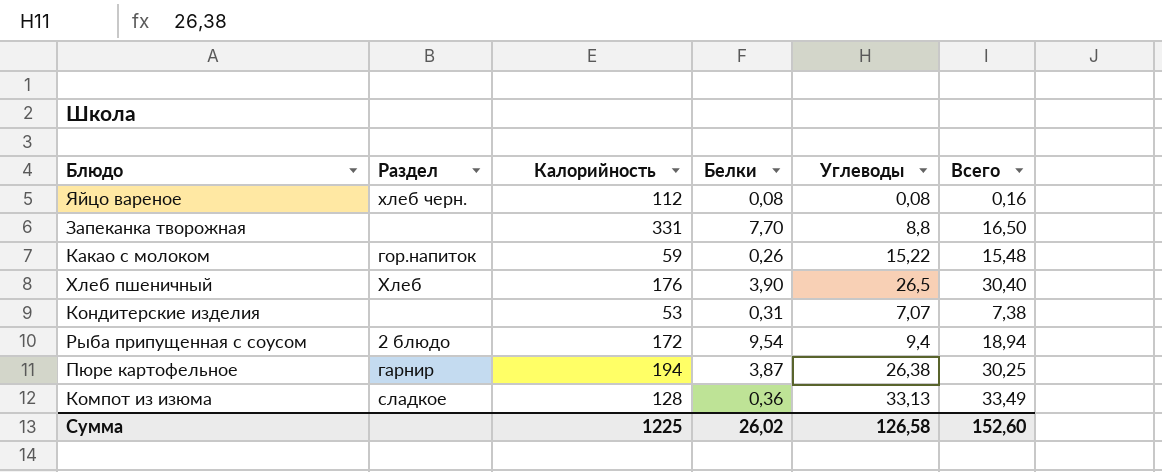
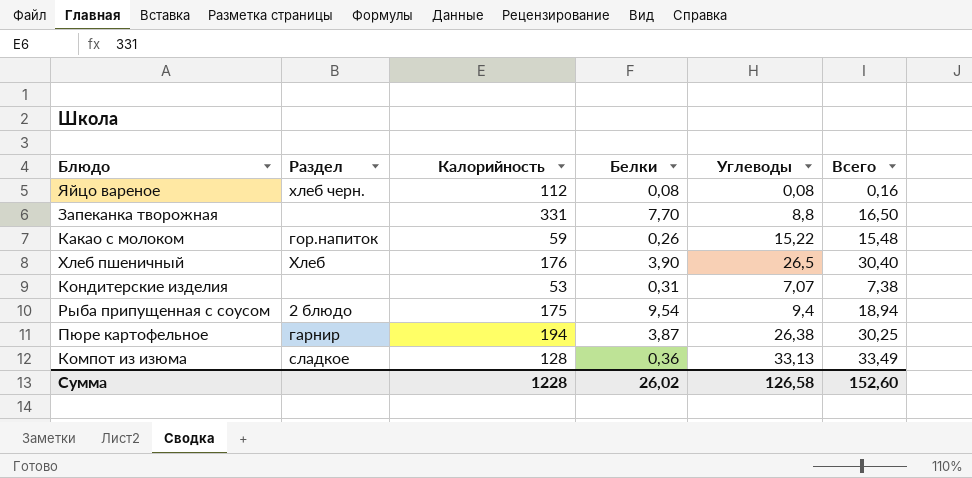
Рыба припущенная с соусом | Калорийность: 172 -> 175
Сумма | Калорийность: 1225 -> 1228

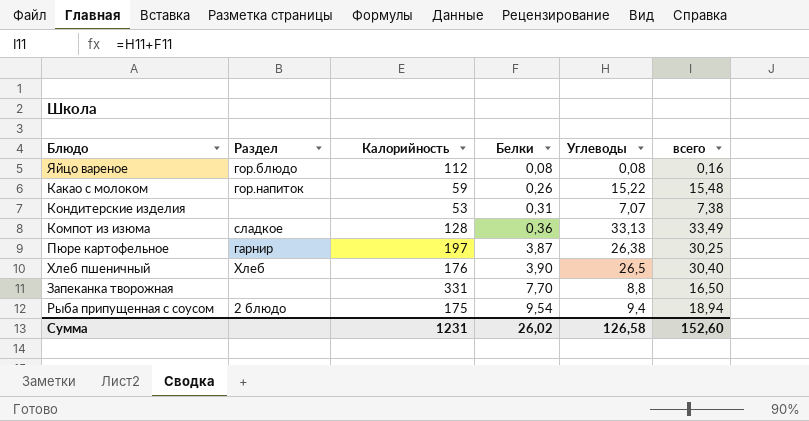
row order: none -> Белки ascending
column name: Всего -> всего
Яйцо вареное | Раздел: хлеб черн. -> гор.блюдо
Пюре картофельное | Калорийность: 194 -> 197
Сумма | Калорийность: 1228 -> 1231

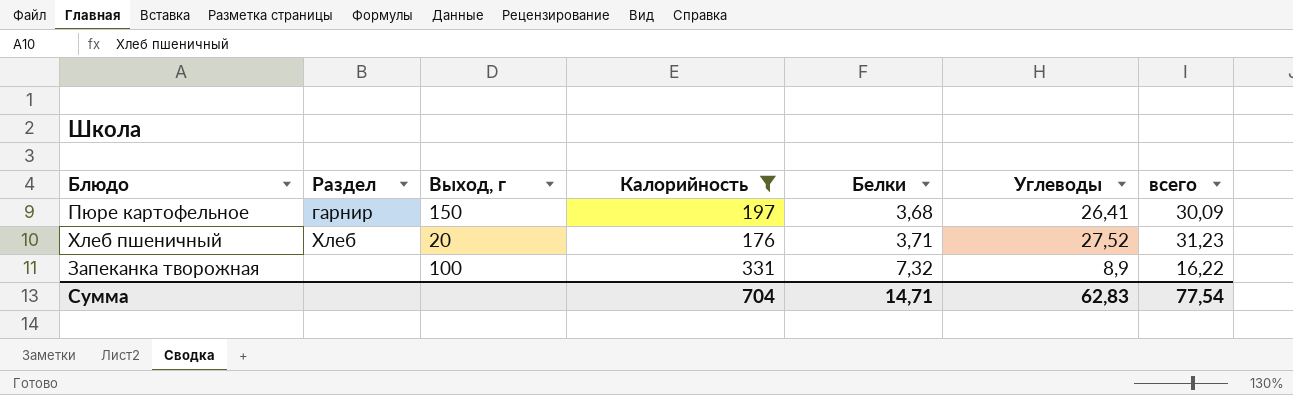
filter: none -> Калорийность >= 176
column Выход, г | position: none -> 3
Пюре картофельное | Белки: 3,87 -> 3,68
Пюре картофельное | Углеводы: 26,38 -> 26,41
Пюре картофельное | всего: 30,25 -> 30,09
Хлеб пшеничный | Белки: 3,90 -> 3,71
Хлеб пшеничный | Углеводы: 26,5 -> 27,52
Хлеб пшеничный | всего: 30,40 -> 31,23
Запеканка творожная | Белки: 7,70 -> 7,32
Запеканка творожная | Углеводы: 8,8 -> 8,9
Запеканка творожная | всего: 16,50 -> 16,22
Сумма | Калорийность: 1231 -> 704
Сумма | Белки: 26,02 -> 14,71
Сумма | Углеводы: 126,58 -> 62,83
Сумма | всего: 152,60 -> 77,54

